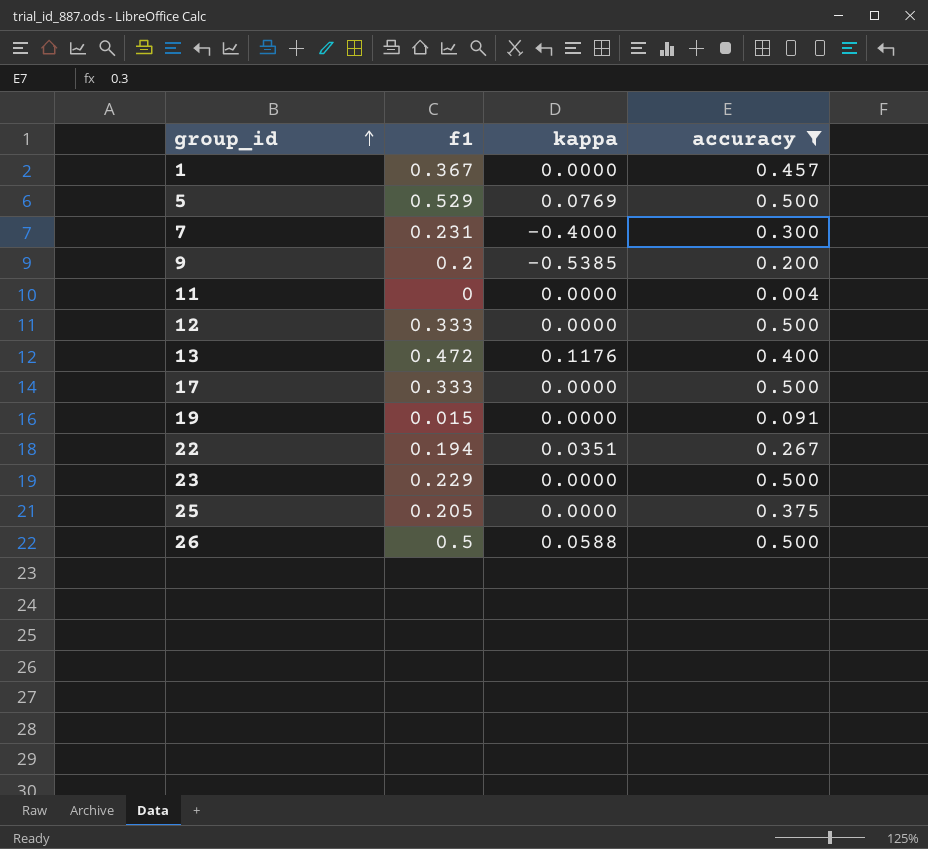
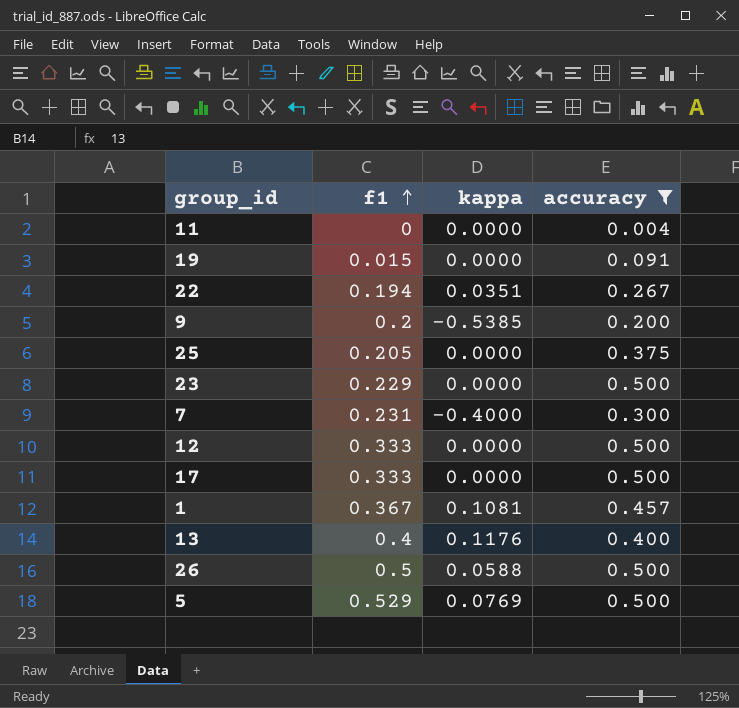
row order: group_id ascending -> f1 ascending
1 | kappa: 0.0000 -> 0.1081
13 | f1: 0.472 -> 0.4

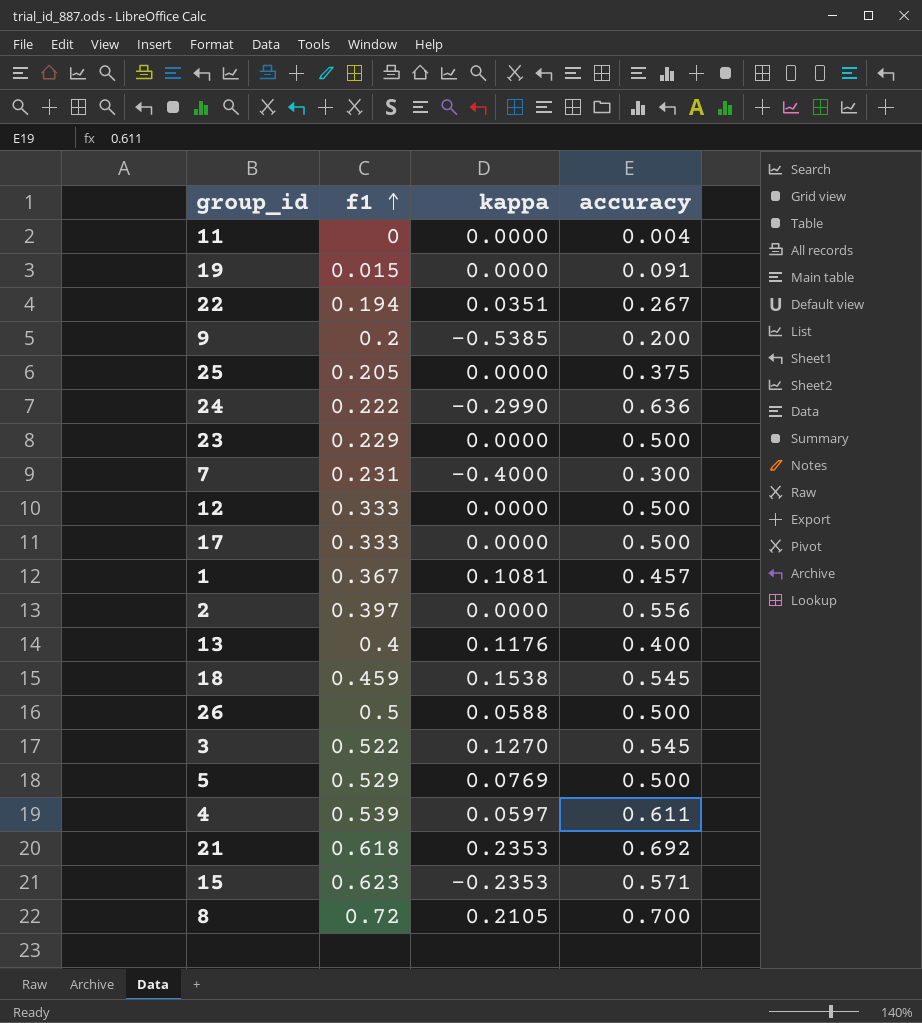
filter: accuracy <= 0.500 -> none

